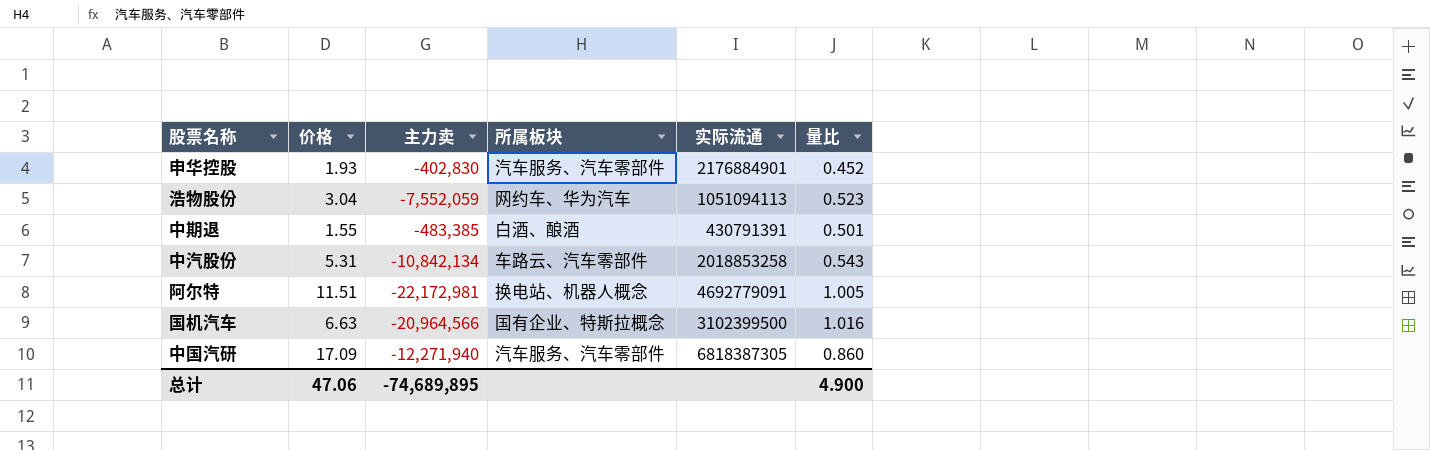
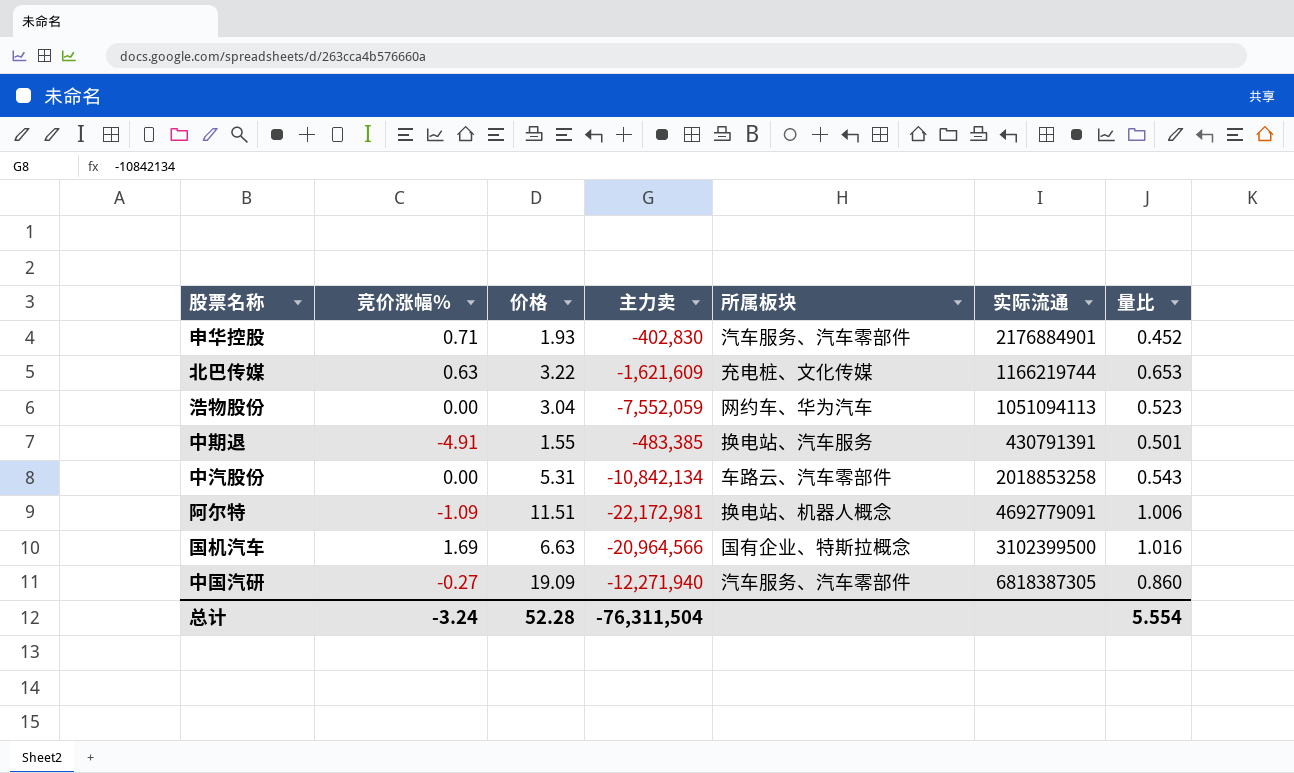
column 竞价涨幅% | position: none -> 2
row 北巴传媒: none -> 0.63 | 3.22 | -1,621,609 | 充电桩、文化传媒 | 1166219744 | 0.653
中期退 | 所属板块: 白酒、酿酒 -> 换电站、汽车服务
阿尔特 | 量比: 1.005 -> 1.006
中国汽研 | 价格: 17.09 -> 19.09
总计 | 价格: 47.06 -> 52.28
总计 | 主力卖: -74,689,895 -> -76,311,504
总计 | 量比: 4.900 -> 5.554

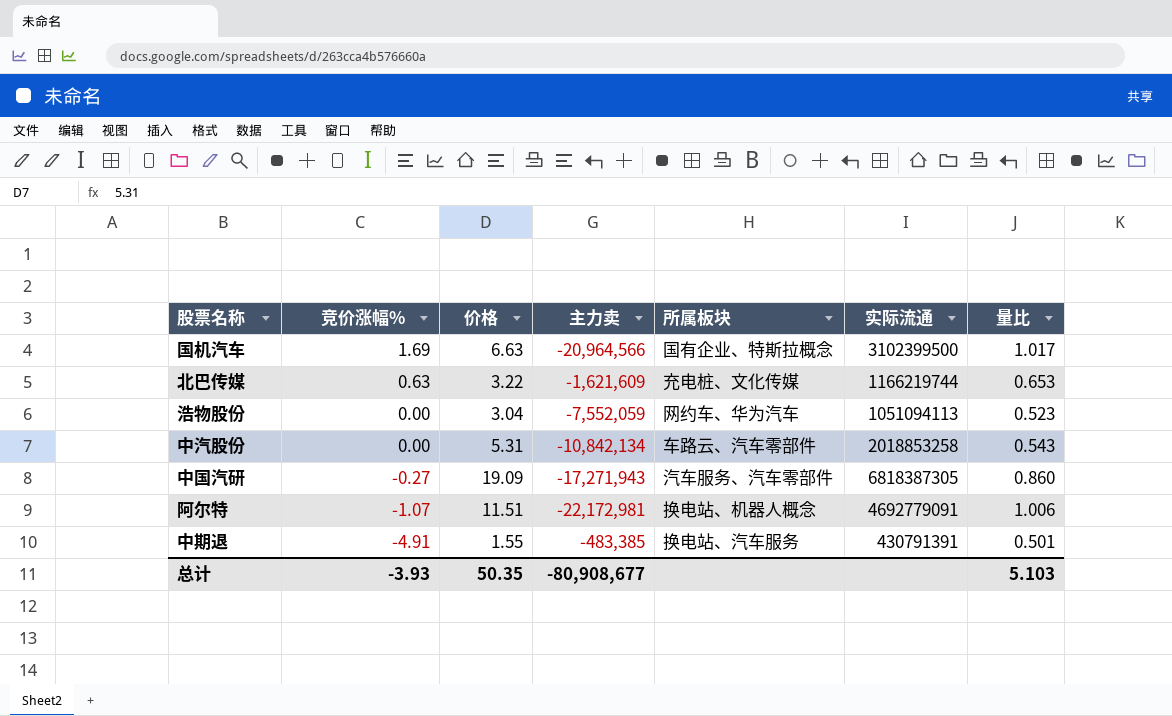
row order: none -> 竞价涨幅% descending
row 申华控股: 0.71 | 1.93 | -402,830 | 汽车服务、汽车零部件 | 2176884901 | 0.452 -> none
国机汽车 | 量比: 1.016 -> 1.017
中国汽研 | 主力卖: -12,271,940 -> -17,271,943
阿尔特 | 竞价涨幅%: -1.09 -> -1.07
总计 | 竞价涨幅%: -3.24 -> -3.93
总计 | 价格: 52.28 -> 50.35
总计 | 主力卖: -76,311,504 -> -80,908,677
总计 | 量比: 5.554 -> 5.103

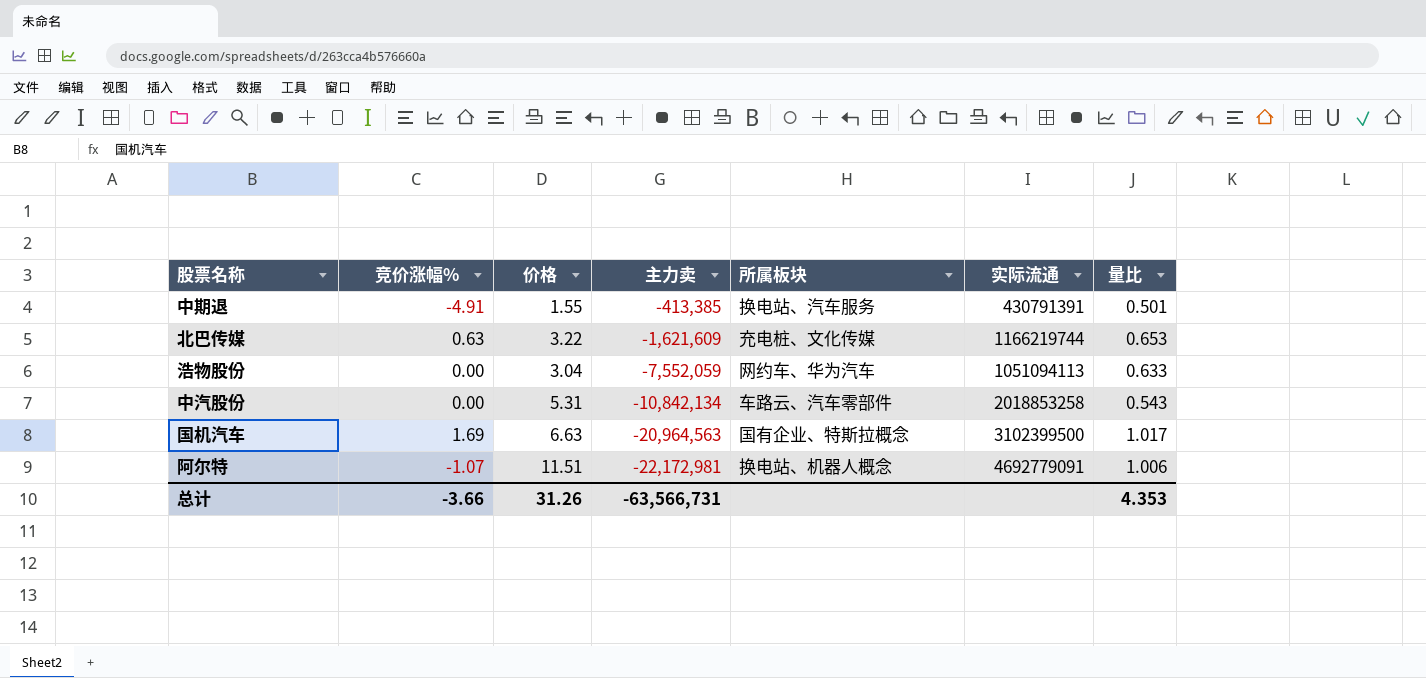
row order: 竞价涨幅% descending -> 主力卖 descending
row 中国汽研: -0.27 | 19.09 | -17,271,943 | 汽车服务、汽车零部件 | 6818387305 | 0.860 -> none
中期退 | 主力卖: -483,385 -> -413,385
浩物股份 | 量比: 0.523 -> 0.633
国机汽车 | 主力卖: -20,964,566 -> -20,964,563
总计 | 竞价涨幅%: -3.93 -> -3.66
总计 | 价格: 50.35 -> 31.26
总计 | 主力卖: -80,908,677 -> -63,566,731
总计 | 量比: 5.103 -> 4.353

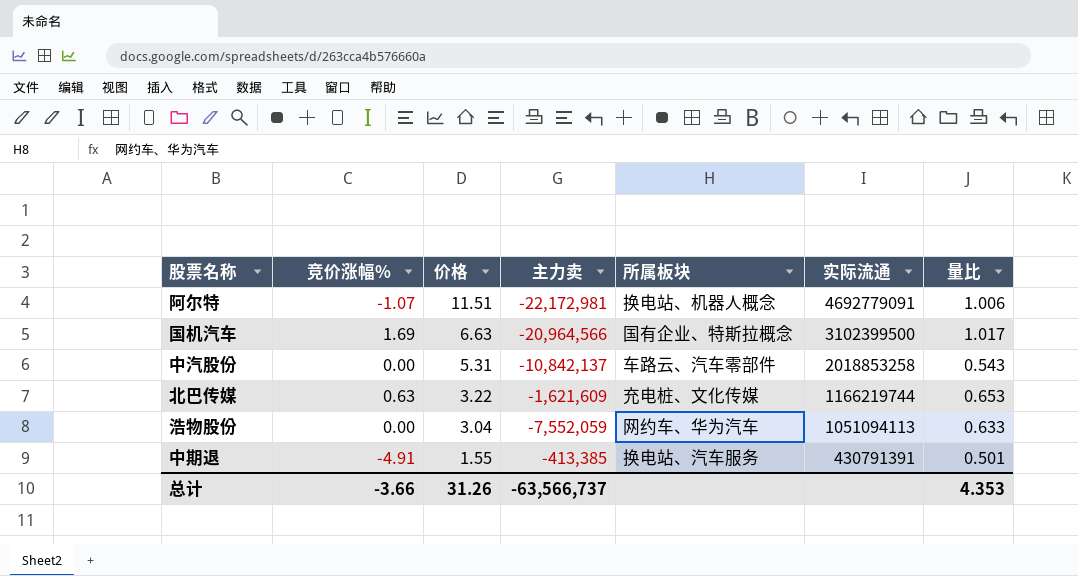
row order: 主力卖 descending -> 价格 descending
国机汽车 | 主力卖: -20,964,563 -> -20,964,566
中汽股份 | 主力卖: -10,842,134 -> -10,842,137
总计 | 主力卖: -63,566,731 -> -63,566,737

